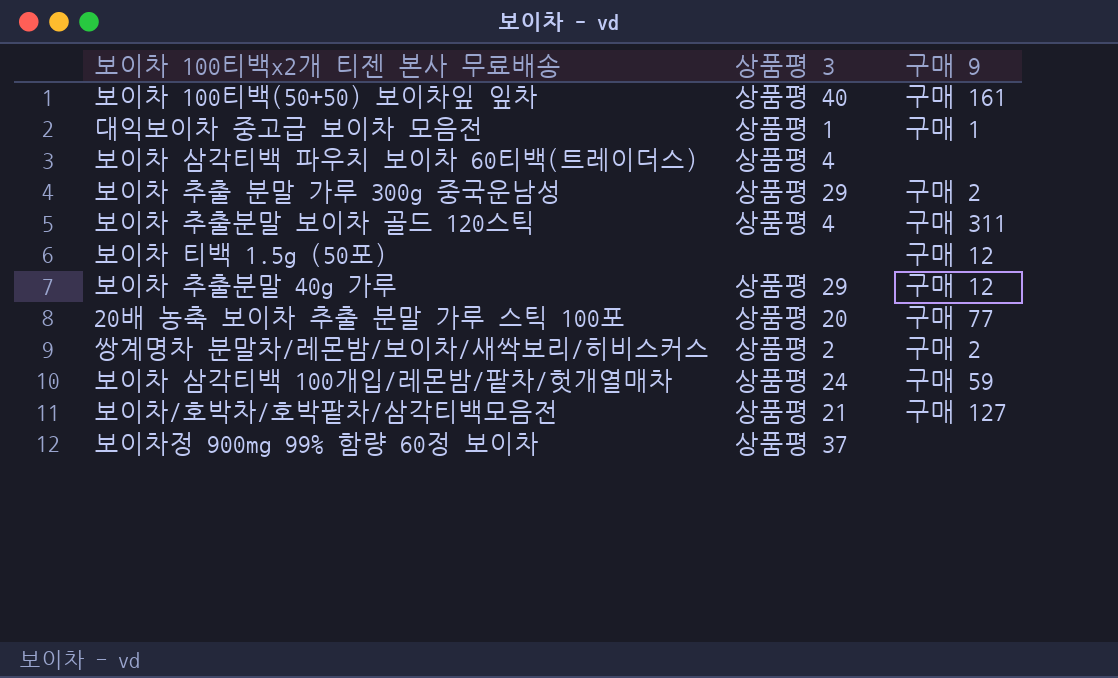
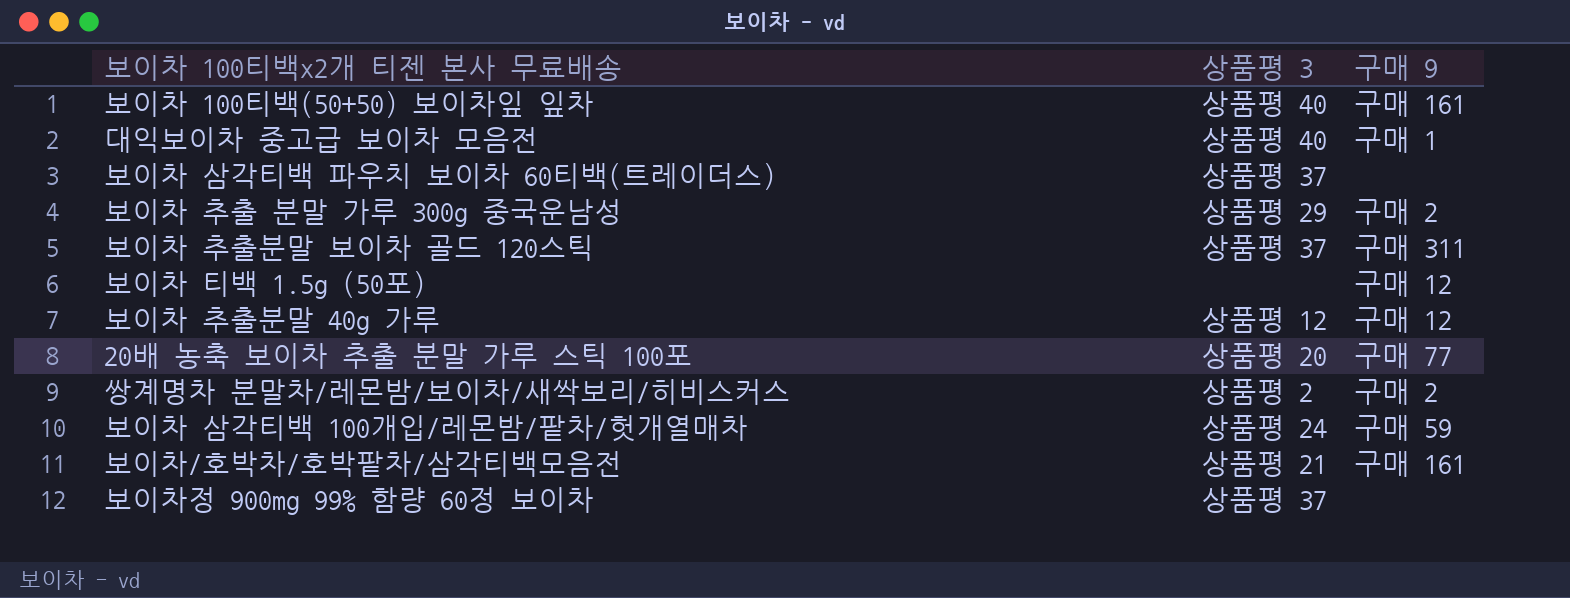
대익보이차 중고급 보이차 모음전 | 상품평 3: 상품평 1 -> 상품평 40
보이차 삼각티백 파우치 보이차 60티백(트레이더스) | 상품평 3: 상품평 4 -> 상품평 37
보이차 추출분말 보이차 골드 120스틱 | 상품평 3: 상품평 4 -> 상품평 37
보이차 추출분말 40g 가루 | 상품평 3: 상품평 29 -> 상품평 12
보이차/호박차/호박팥차/삼각티백모음전 | 구매 9: 구매 127 -> 구매 161

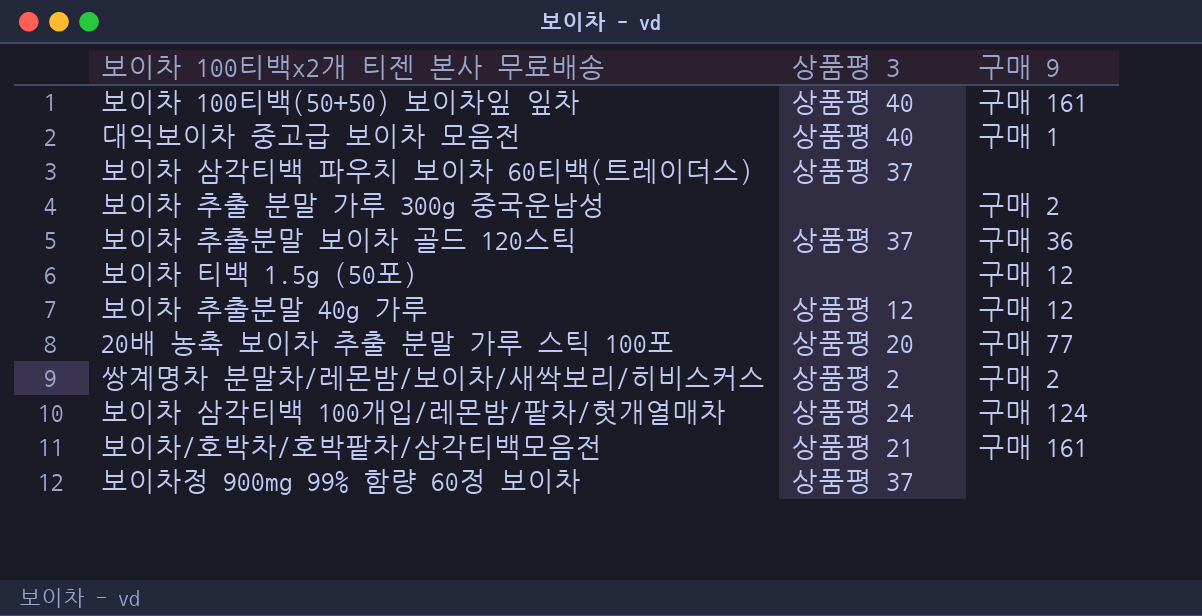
보이차 추출 분말 가루 300g 중국운남성 | 상품평 3: 상품평 29 -> none
보이차 추출분말 보이차 골드 120스틱 | 구매 9: 구매 311 -> 구매 36
보이차 삼각티백 100개입/레몬밤/팥차/헛개열매차 | 구매 9: 구매 59 -> 구매 124

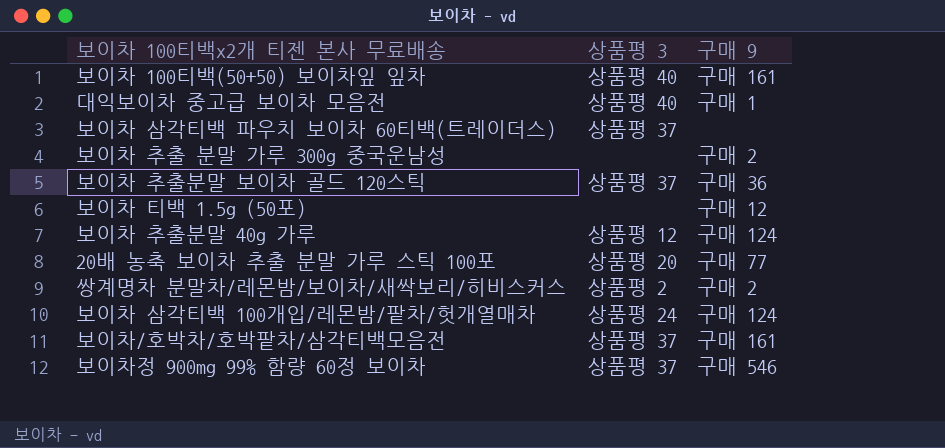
보이차 추출분말 40g 가루 | 구매 9: 구매 12 -> 구매 124
보이차/호박차/호박팥차/삼각티백모음전 | 상품평 3: 상품평 21 -> 상품평 37
보이차정 900mg 99% 함량 60정 보이차 | 구매 9: none -> 구매 546

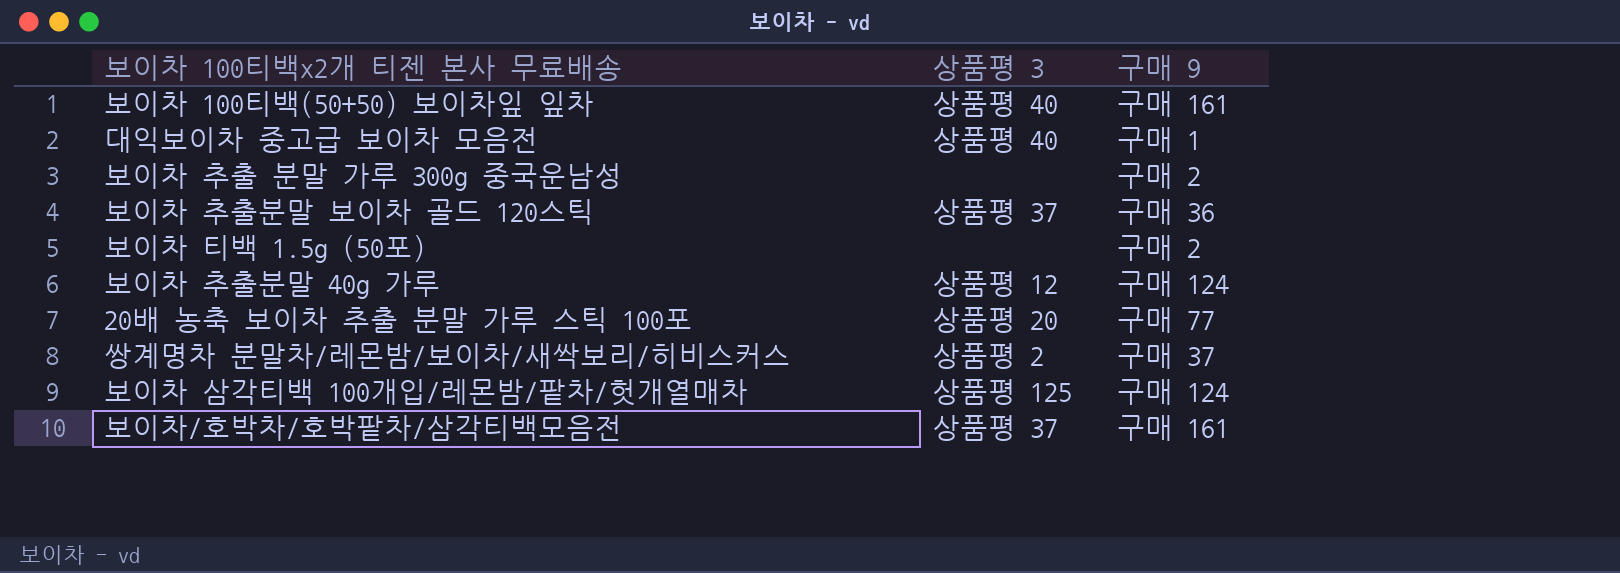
row 보이차 삼각티백 파우치 보이차 60티백(트레이더스): 상품평 37 | none -> none
row 보이차정 900mg 99% 함량 60정 보이차: 상품평 37 | 구매 546 -> none
보이차 티백 1.5g (50포) | 구매 9: 구매 12 -> 구매 2
쌍계명차 분말차/레몬밤/보이차/새싹보리/히비스커스 | 구매 9: 구매 2 -> 구매 37
보이차 삼각티백 100개입/레몬밤/팥차/헛개열매차 | 상품평 3: 상품평 24 -> 상품평 125

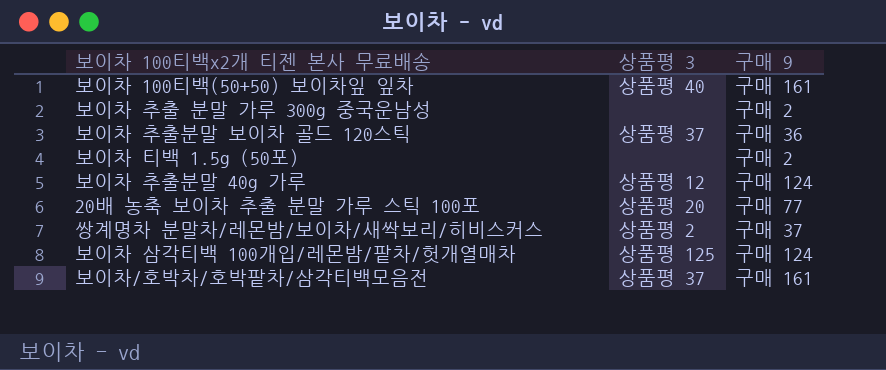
row 대익보이차 중고급 보이차 모음전: 상품평 40 | 구매 1 -> none

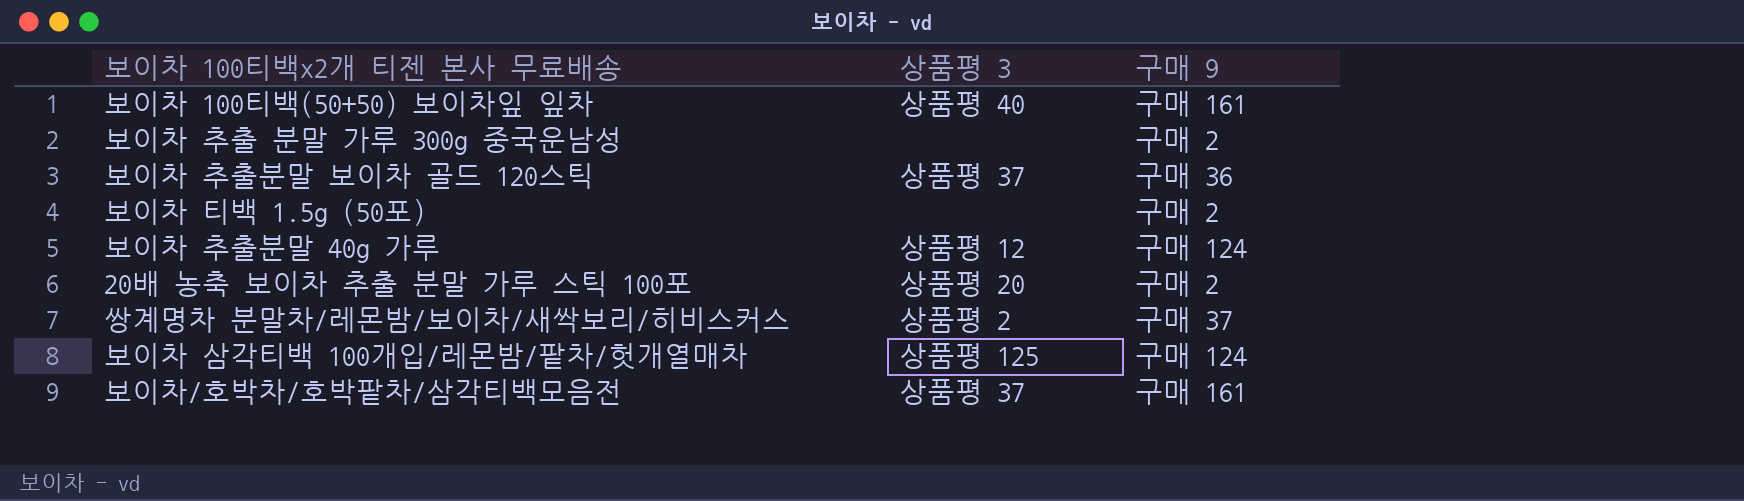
20배 농축 보이차 추출 분말 가루 스틱 100포 | 구매 9: 구매 77 -> 구매 2

